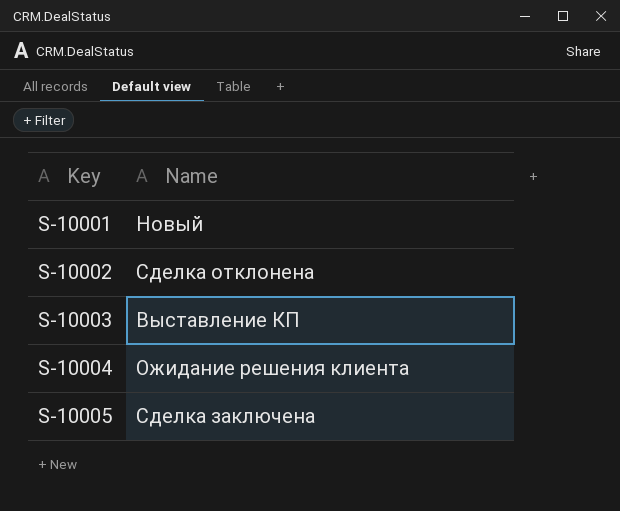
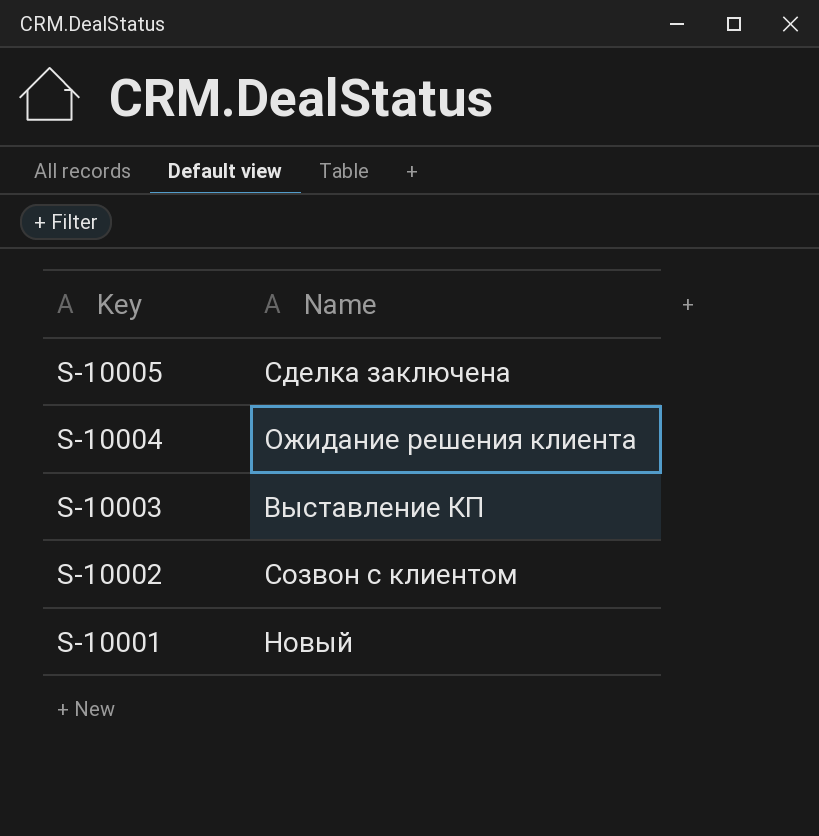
row order: Key ascending -> Key descending
S-10002 | Name: Сделка отклонена -> Созвон с клиентом

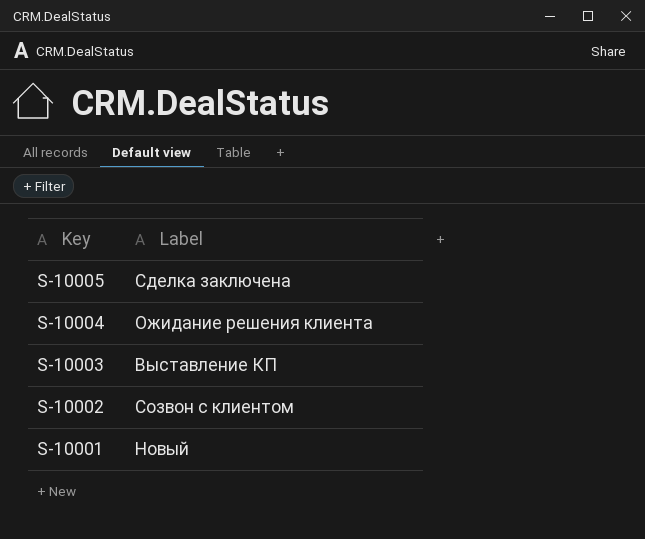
column name: Name -> Label

